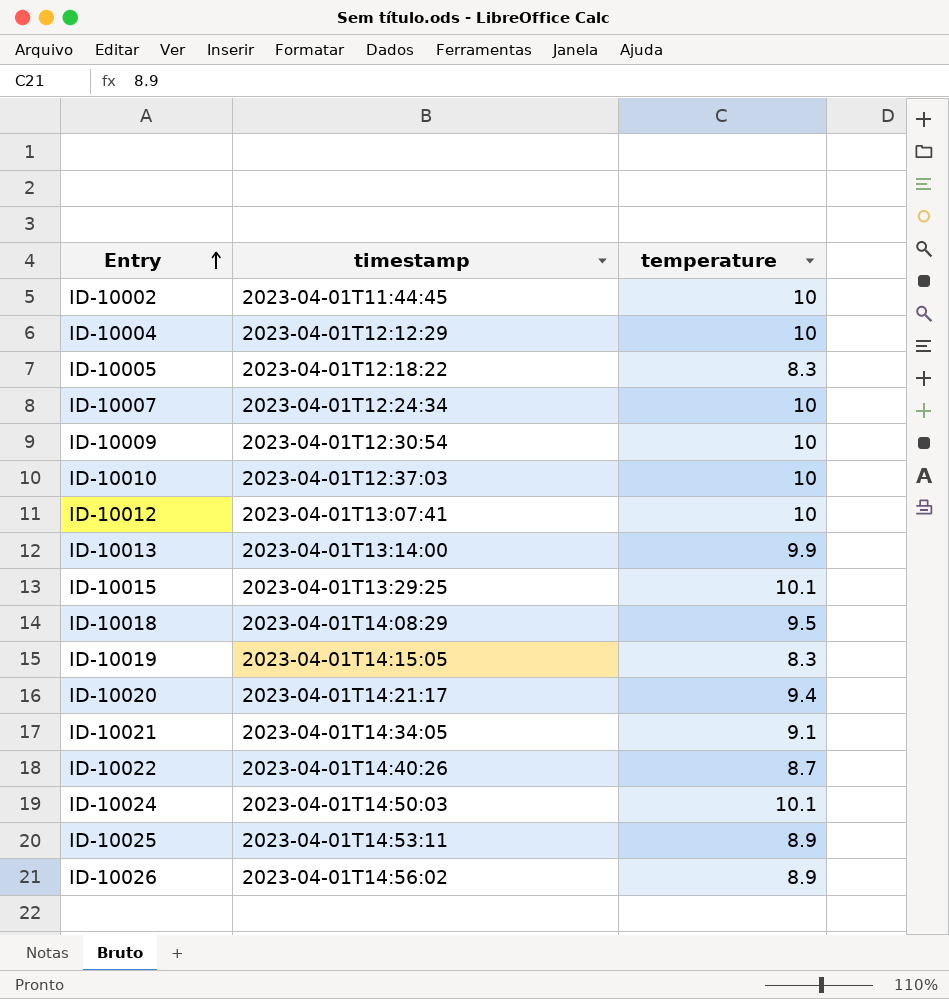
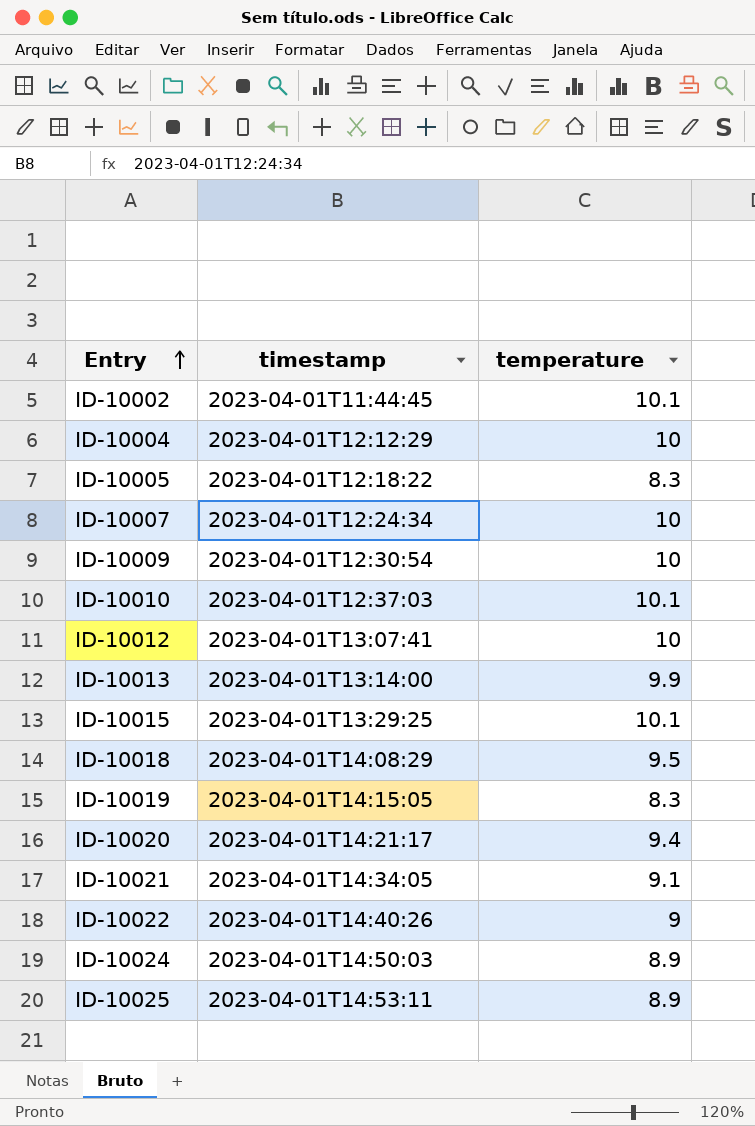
row ID-10026: 2023-04-01T14:56:02 | 8.9 -> none
ID-10002 | temperature: 10 -> 10.1
ID-10010 | temperature: 10 -> 10.1
ID-10022 | temperature: 8.7 -> 9
ID-10024 | temperature: 10.1 -> 8.9

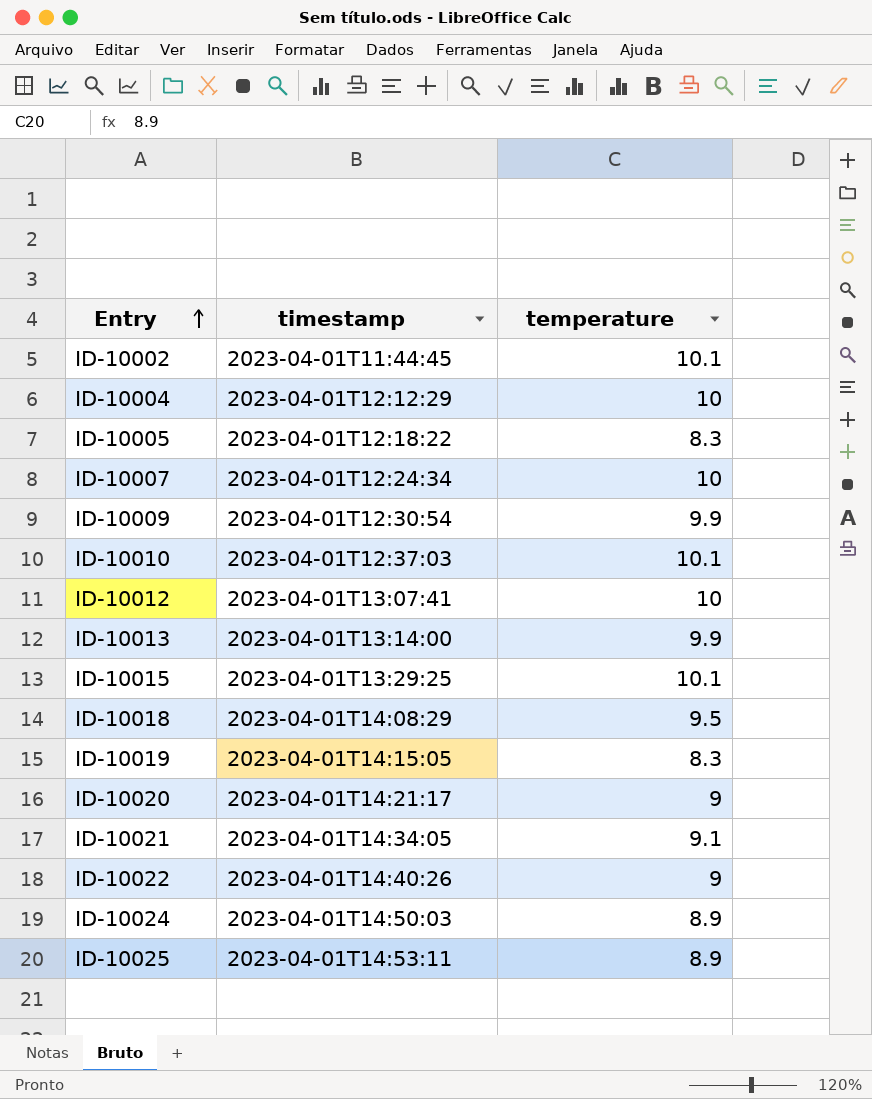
ID-10009 | temperature: 10 -> 9.9
ID-10020 | temperature: 9.4 -> 9

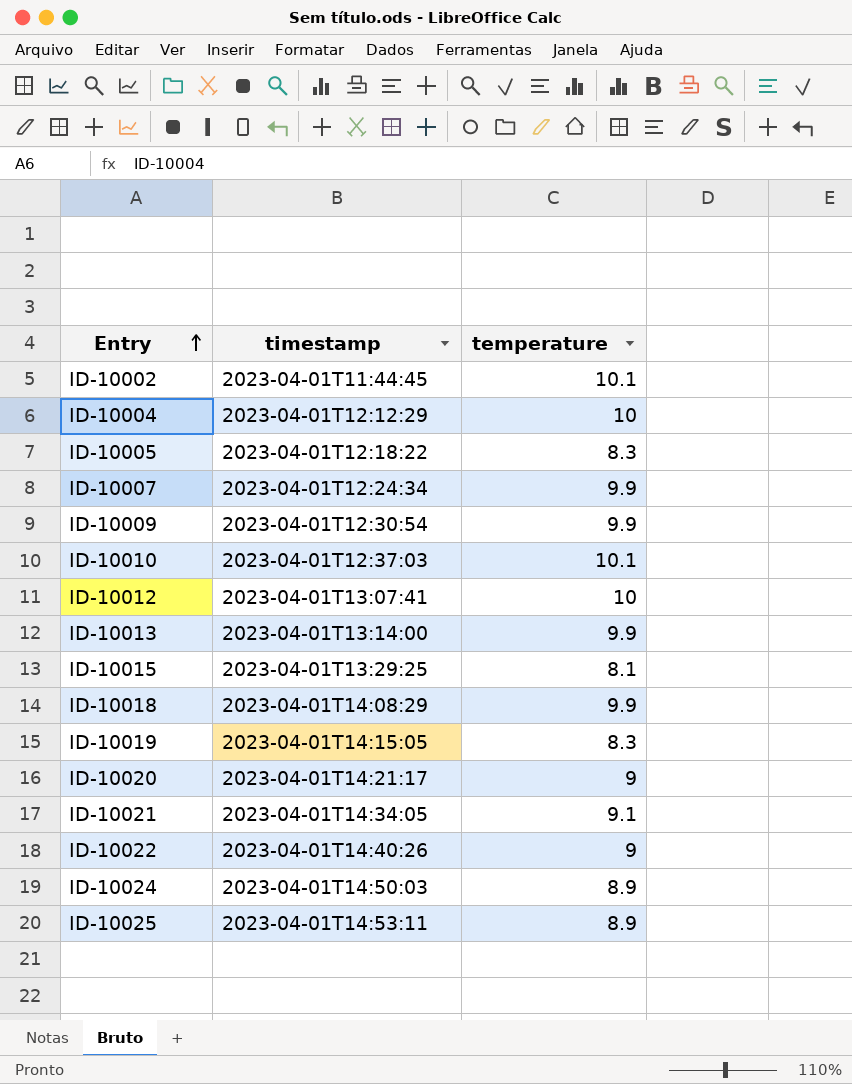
ID-10007 | temperature: 10 -> 9.9
ID-10015 | temperature: 10.1 -> 8.1
ID-10018 | temperature: 9.5 -> 9.9

